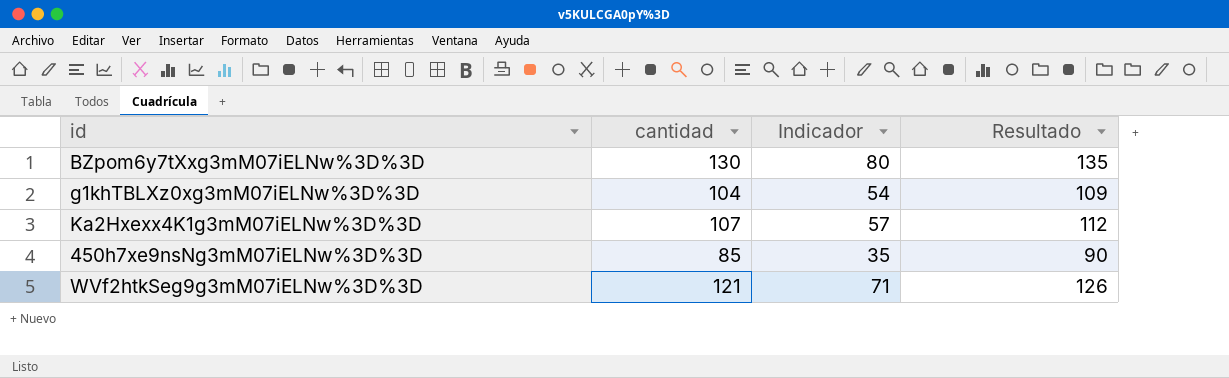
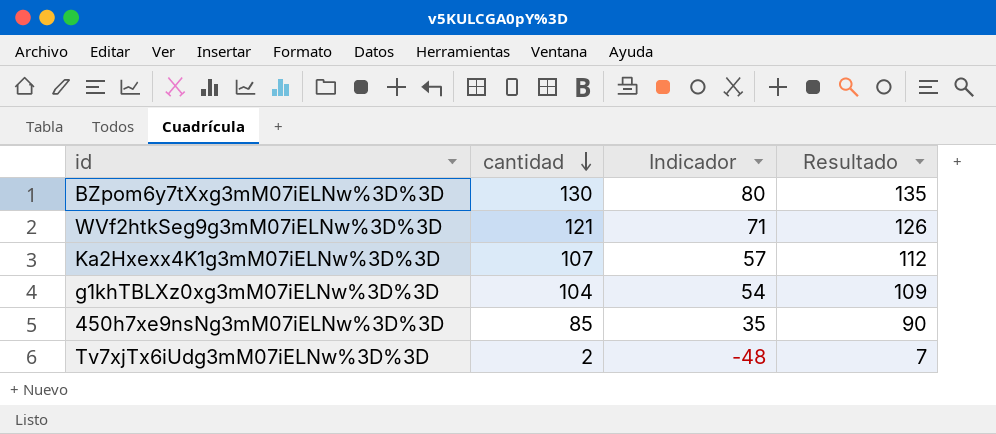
row order: none -> cantidad descending
row Tv7xjTx6iUdg3mM07iELNw%3D%3D: none -> 2 | -48 | 7

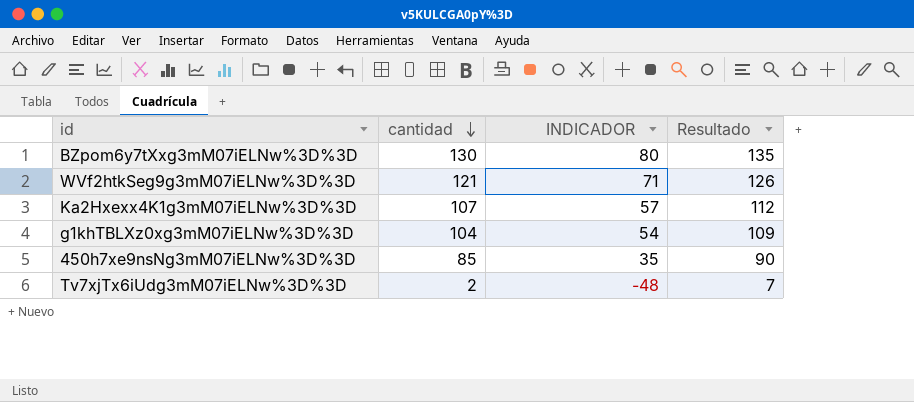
column name: Indicador -> INDICADOR

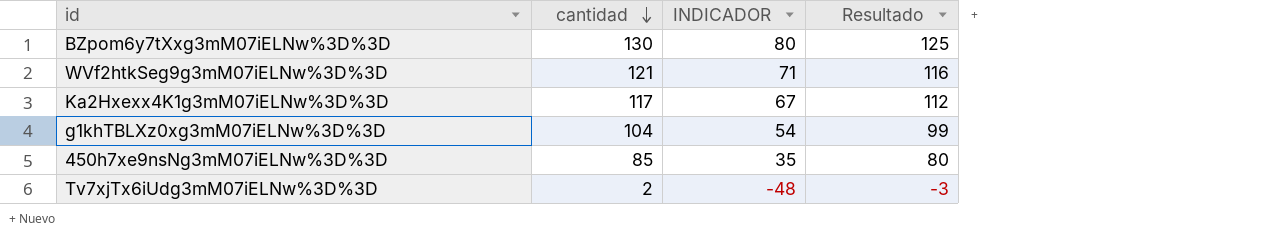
column Resultado | formula: [cantidad] + 5 -> [cantidad] - 5
Ka2Hxexx4K1g3mM07iELNw%3D%3D | cantidad: 107 -> 117
Ka2Hxexx4K1g3mM07iELNw%3D%3D | INDICADOR: 57 -> 67

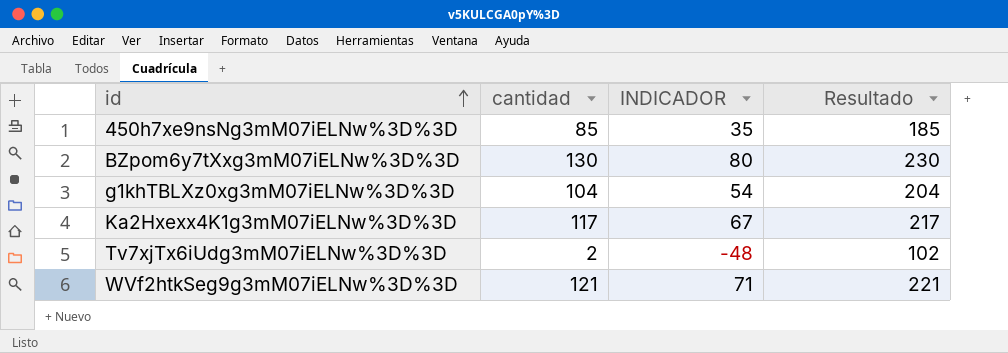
row order: cantidad descending -> id ascending
column Resultado | formula: [cantidad] - 5 -> [cantidad] + 100

